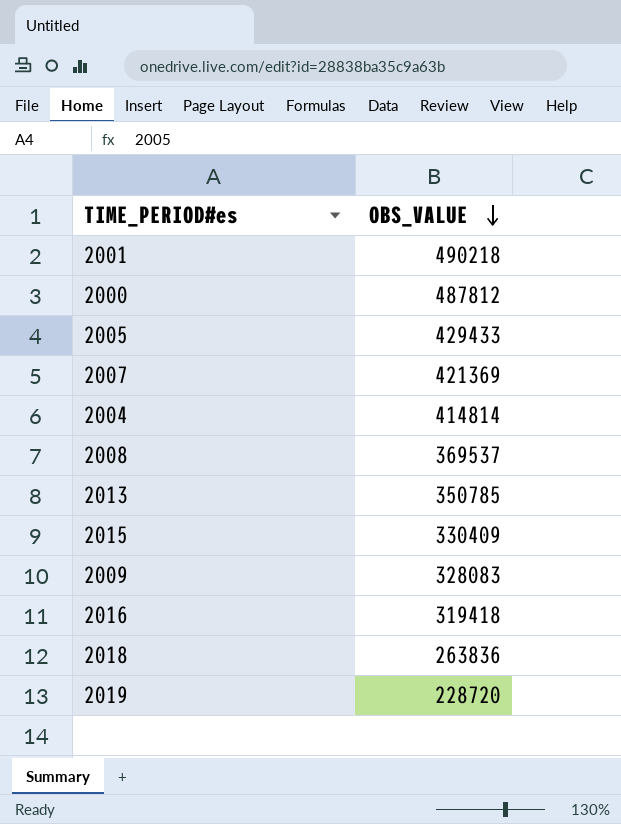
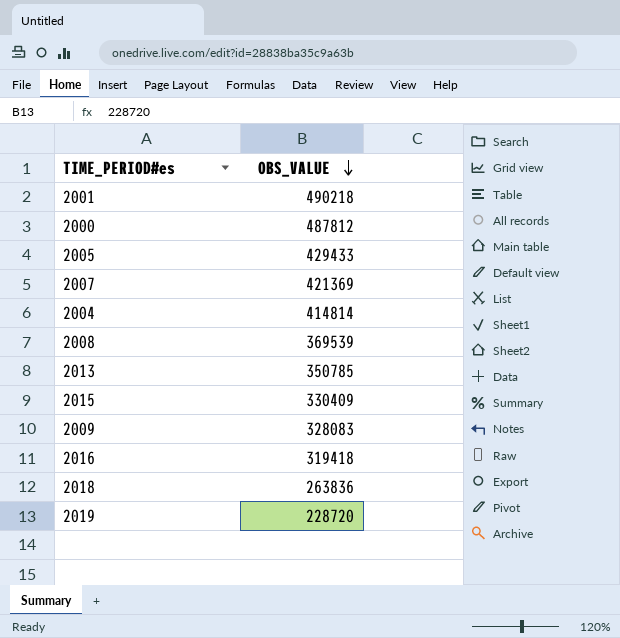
2008 | OBS_VALUE: 369537 -> 369539

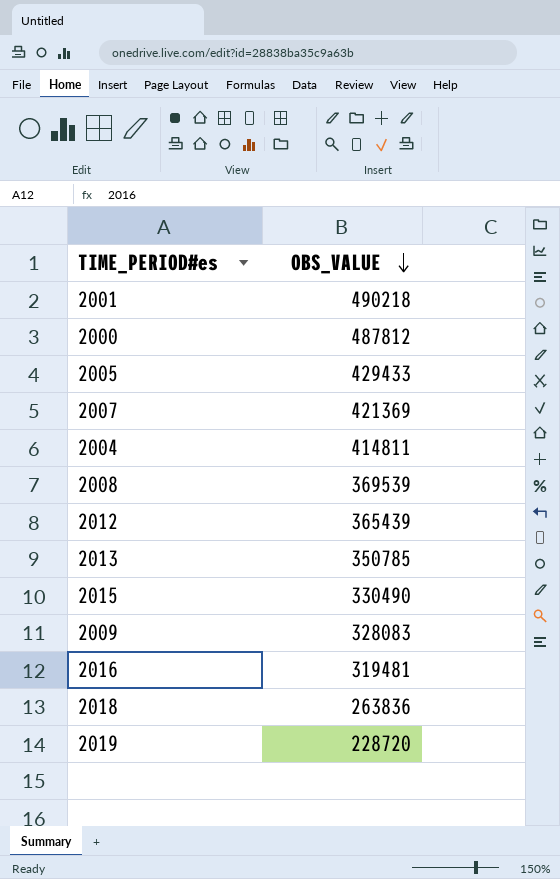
2004 | OBS_VALUE: 414814 -> 414811
row 2012: none -> 365439
2015 | OBS_VALUE: 330409 -> 330490
2016 | OBS_VALUE: 319418 -> 319481

